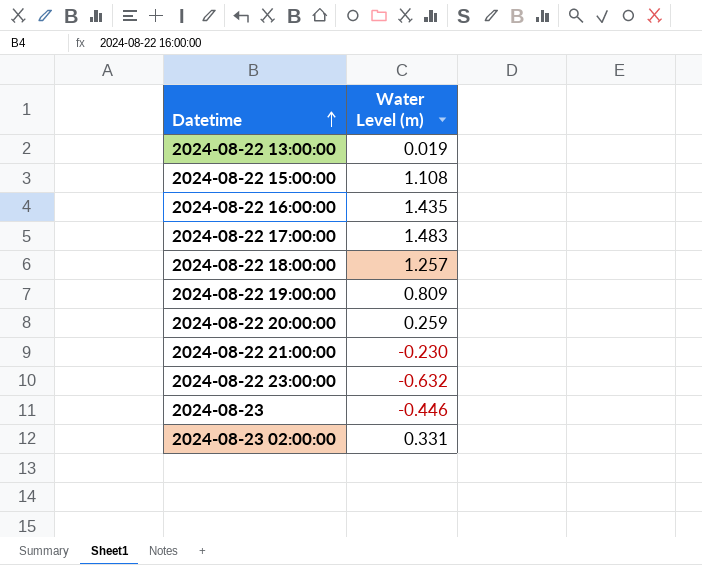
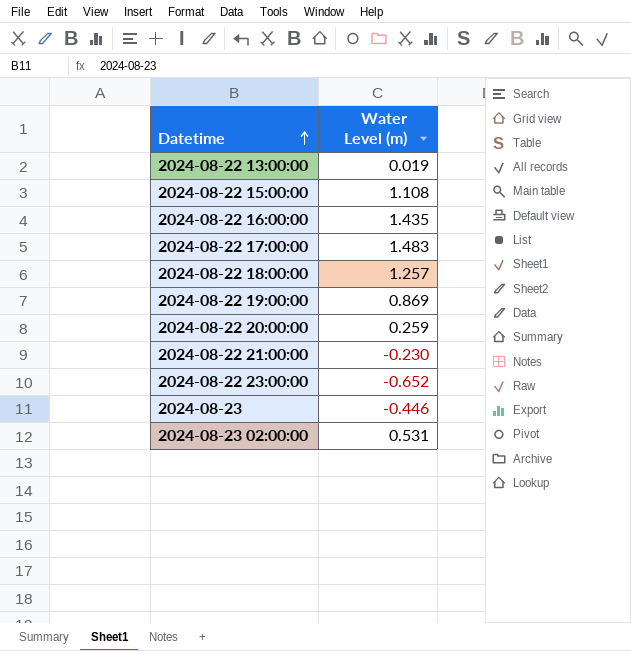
2024-08-22 19:00:00 | Water Level (m): 0.809 -> 0.869
2024-08-22 23:00:00 | Water Level (m): -0.632 -> -0.652
2024-08-23 02:00:00 | Water Level (m): 0.331 -> 0.531

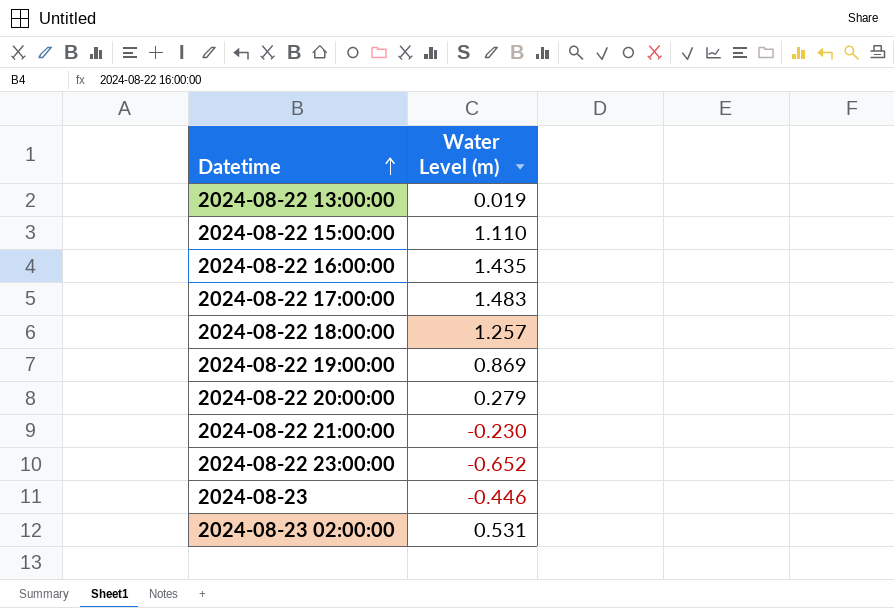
2024-08-22 15:00:00 | Water Level (m): 1.108 -> 1.110
2024-08-22 20:00:00 | Water Level (m): 0.259 -> 0.279

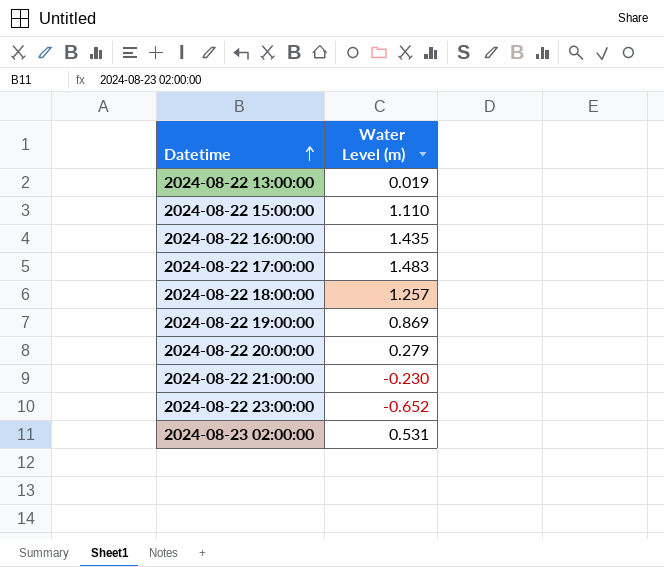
row 2024-08-23: -0.446 -> none

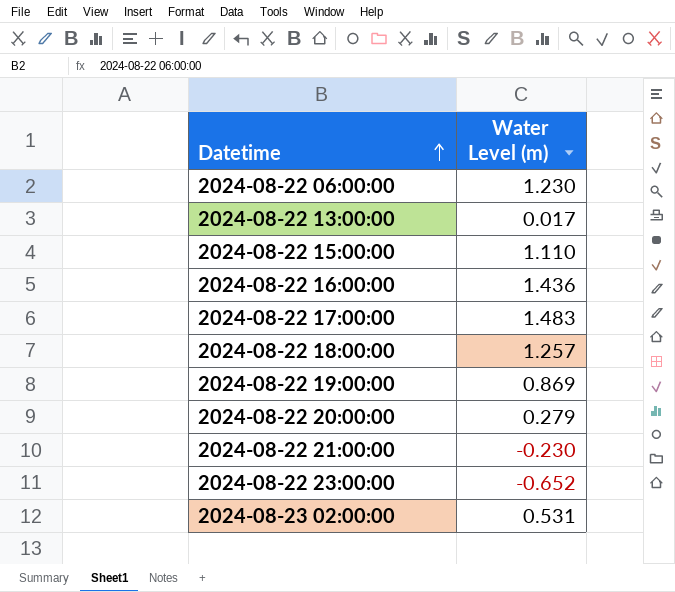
row 2024-08-22 06:00:00: none -> 1.230
2024-08-22 13:00:00 | Water Level (m): 0.019 -> 0.017
2024-08-22 16:00:00 | Water Level (m): 1.435 -> 1.436

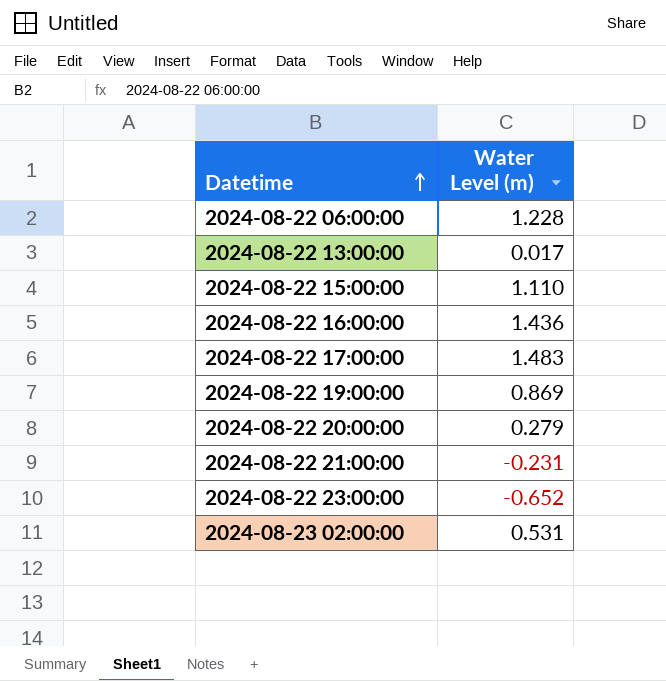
row 2024-08-22 18:00:00: 1.257 -> none
2024-08-22 06:00:00 | Water Level (m): 1.230 -> 1.228
2024-08-22 21:00:00 | Water Level (m): -0.230 -> -0.231

